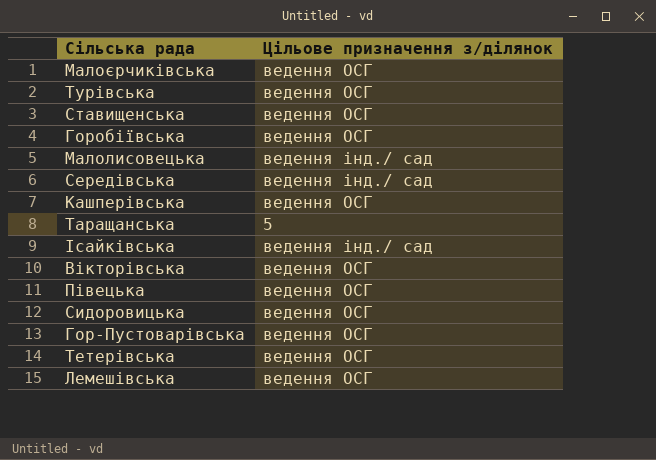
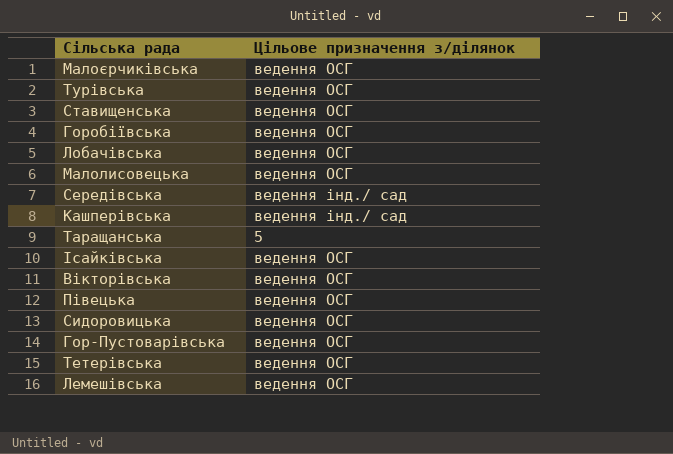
row Лобачівська: none -> ведення ОСГ
Малолисовецька | Цільове призначення з/ділянок: ведення інд./ сад -> ведення ОСГ
Кашперівська | Цільове призначення з/ділянок: ведення ОСГ -> ведення інд./ сад
Ісайківська | Цільове призначення з/ділянок: ведення інд./ сад -> ведення ОСГ

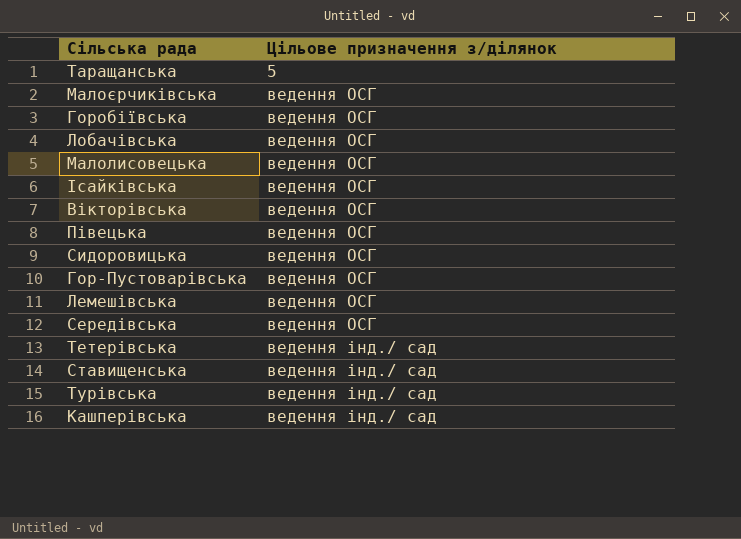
row order: none -> Цільове призначення з/ділянок ascending
Середівська | Цільове призначення з/ділянок: ведення інд./ сад -> ведення ОСГ
Тетерівська | Цільове призначення з/ділянок: ведення ОСГ -> ведення інд./ сад
Ставищенська | Цільове призначення з/ділянок: ведення ОСГ -> ведення інд./ сад
Турівська | Цільове призначення з/ділянок: ведення ОСГ -> ведення інд./ сад

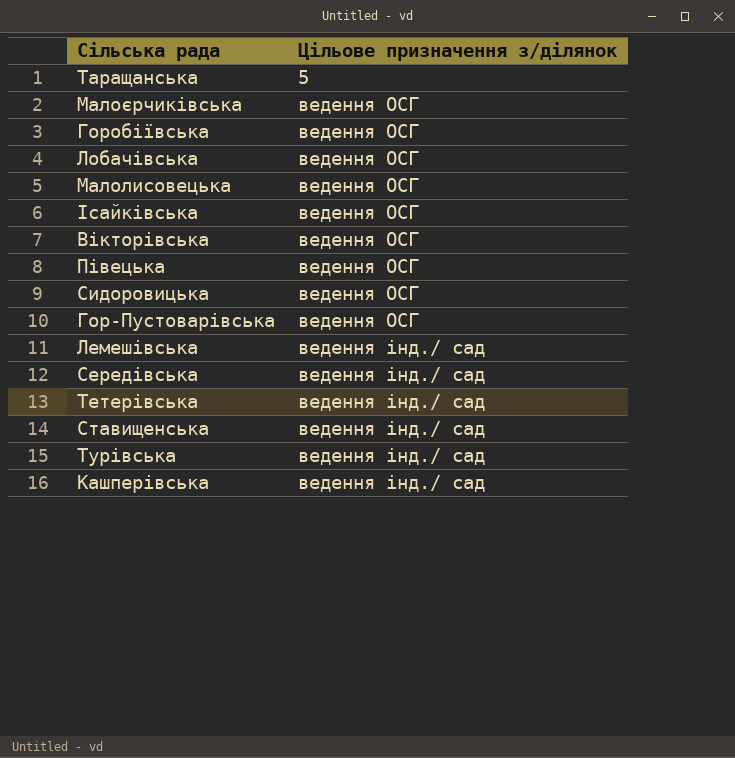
Лемешівська | Цільове призначення з/ділянок: ведення ОСГ -> ведення інд./ сад
Середівська | Цільове призначення з/ділянок: ведення ОСГ -> ведення інд./ сад

